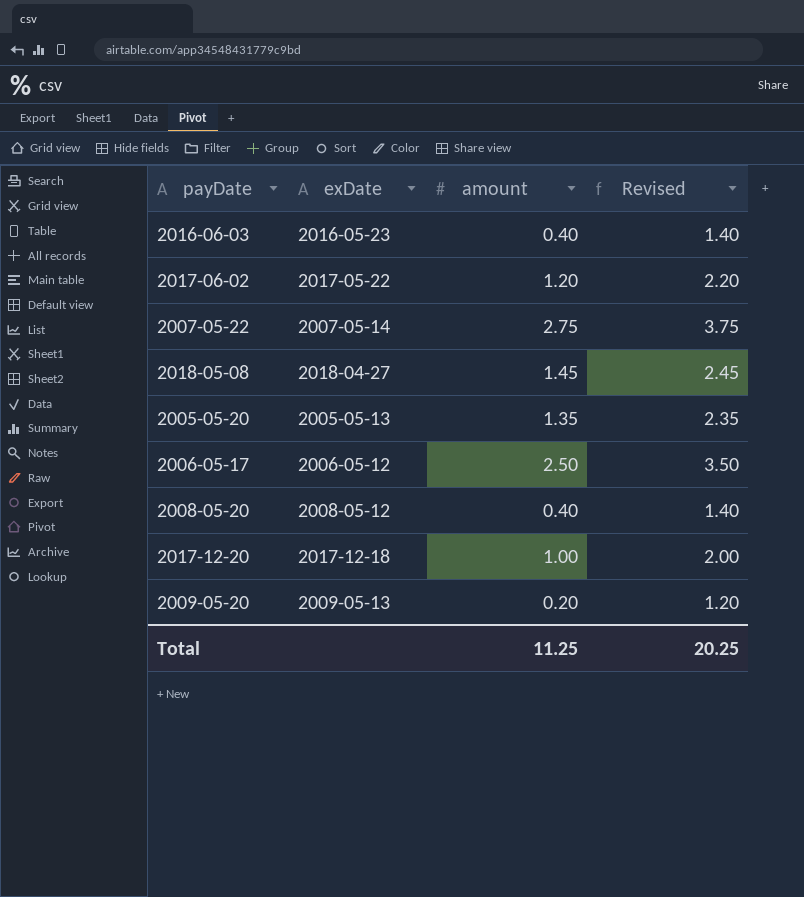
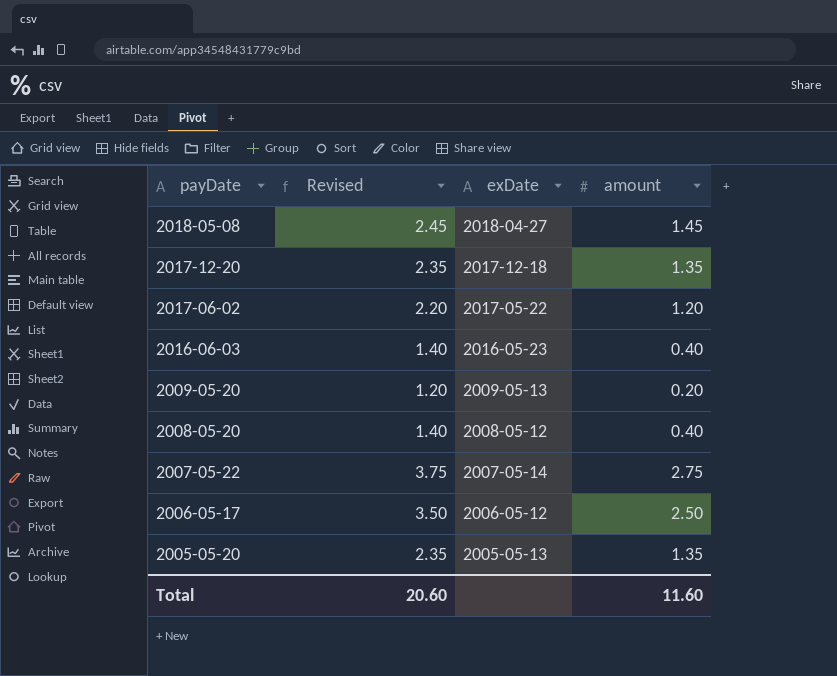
row order: none -> payDate descending
column Revised | position: 4 -> 2
2017-12-20 | Revised: 2.00 -> 2.35
2017-12-20 | amount: 1.00 -> 1.35
Total | Revised: 20.25 -> 20.60
Total | amount: 11.25 -> 11.60

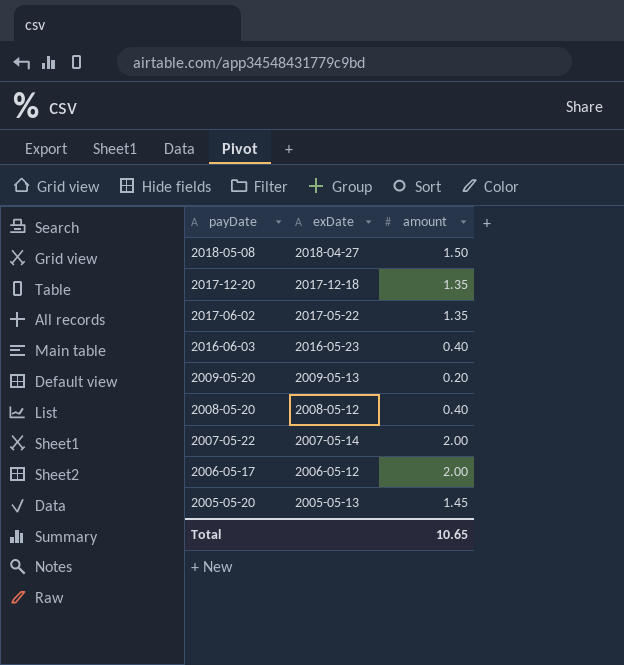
column Revised | formula: [amount] + 1 -> none
2018-05-08 | amount: 1.45 -> 1.50
2017-06-02 | amount: 1.20 -> 1.35
2007-05-22 | amount: 2.75 -> 2.00
2006-05-17 | amount: 2.50 -> 2.00
2005-05-20 | amount: 1.35 -> 1.45
Total | amount: 11.60 -> 10.65

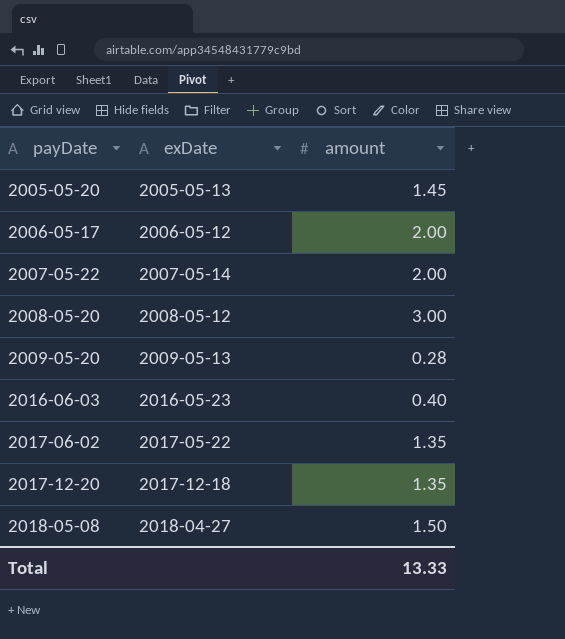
row order: payDate descending -> payDate ascending
2008-05-20 | amount: 0.40 -> 3.00
2009-05-20 | amount: 0.20 -> 0.28
Total | amount: 10.65 -> 13.33

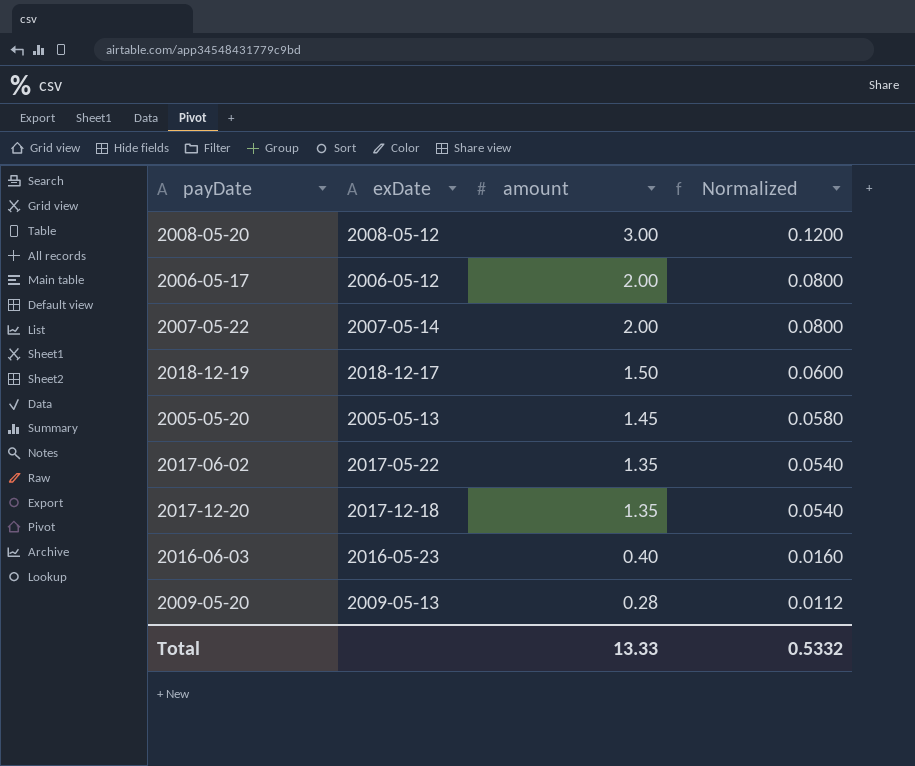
row order: payDate ascending -> amount descending
column Normalized | formula: none -> [amount] * 0.04
row 2018-05-08: 2018-04-27 | 1.50 -> none
row 2018-12-19: none -> 2018-12-17 | 1.50 | 0.0600

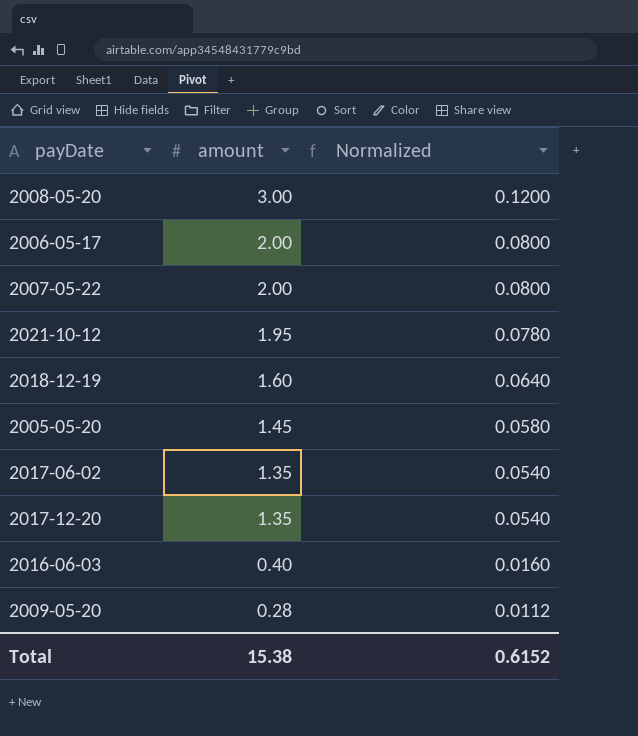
column exDate | position: 2 -> none
row 2021-10-12: none -> 1.95 | 0.0780
2018-12-19 | amount: 1.50 -> 1.60
2018-12-19 | Normalized: 0.0600 -> 0.0640
Total | amount: 13.33 -> 15.38
Total | Normalized: 0.5332 -> 0.6152

